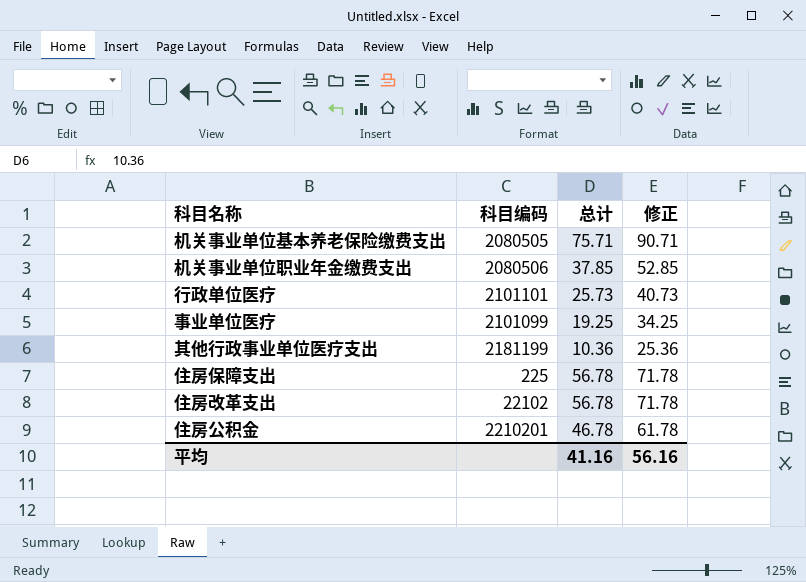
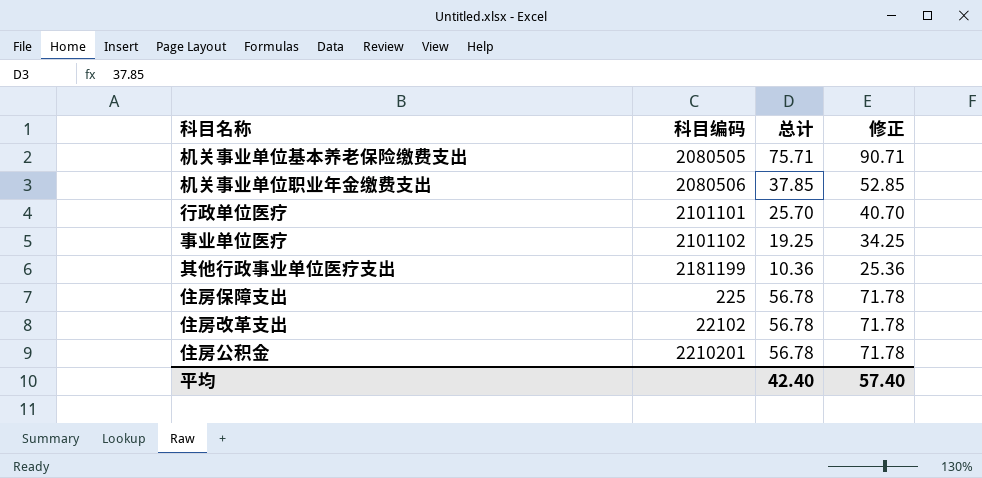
行政单位医疗 | 总计: 25.73 -> 25.70
行政单位医疗 | 修正: 40.73 -> 40.70
事业单位医疗 | 科目编码: 2101099 -> 2101102
住房公积金 | 总计: 46.78 -> 56.78
住房公积金 | 修正: 61.78 -> 71.78
平均 | 总计: 41.16 -> 42.40
平均 | 修正: 56.16 -> 57.40

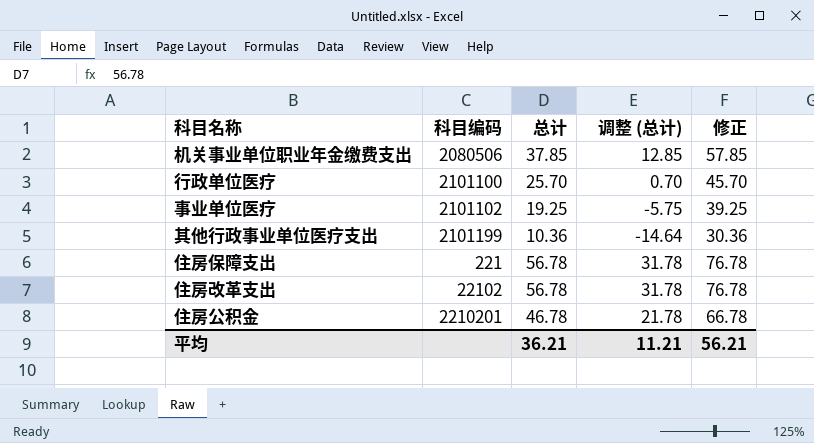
column 调整 (总计) | formula: none -> [总计] - 25
column 修正 | formula: [总计] + 15 -> [总计] + 20
row 机关事业单位基本养老保险缴费支出: 2080505 | 75.71 | 90.71 -> none
行政单位医疗 | 科目编码: 2101101 -> 2101100
其他行政事业单位医疗支出 | 科目编码: 2181199 -> 2101199
住房保障支出 | 科目编码: 225 -> 221
住房公积金 | 总计: 56.78 -> 46.78
平均 | 总计: 42.40 -> 36.21
平均 | 修正: 57.40 -> 56.21

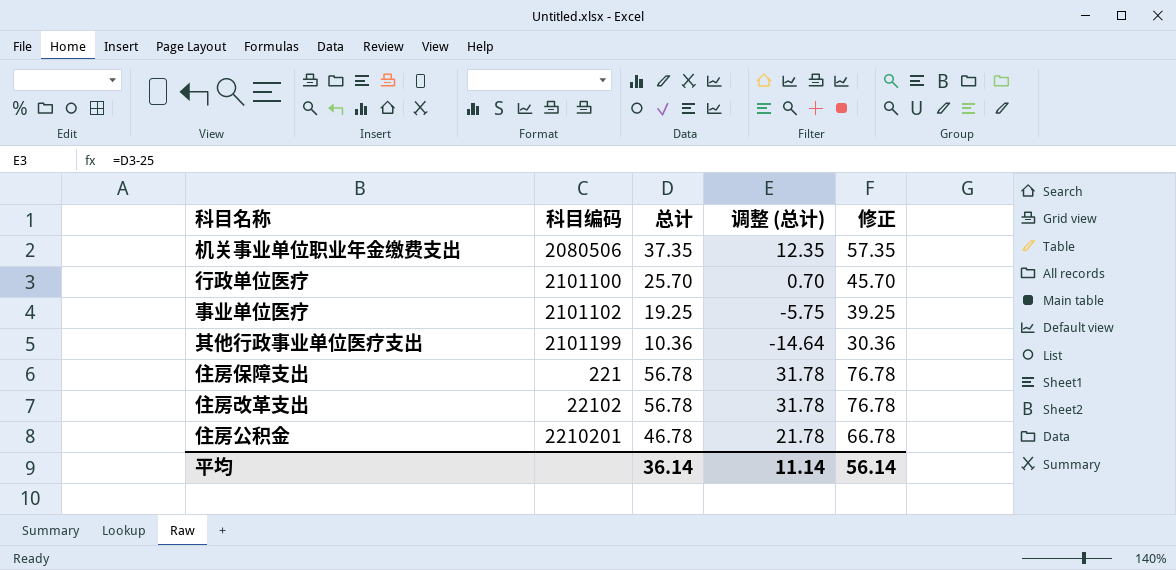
机关事业单位职业年金缴费支出 | 总计: 37.85 -> 37.35
机关事业单位职业年金缴费支出 | 调整 (总计): 12.85 -> 12.35
机关事业单位职业年金缴费支出 | 修正: 57.85 -> 57.35
平均 | 总计: 36.21 -> 36.14
平均 | 调整 (总计): 11.21 -> 11.14
平均 | 修正: 56.21 -> 56.14

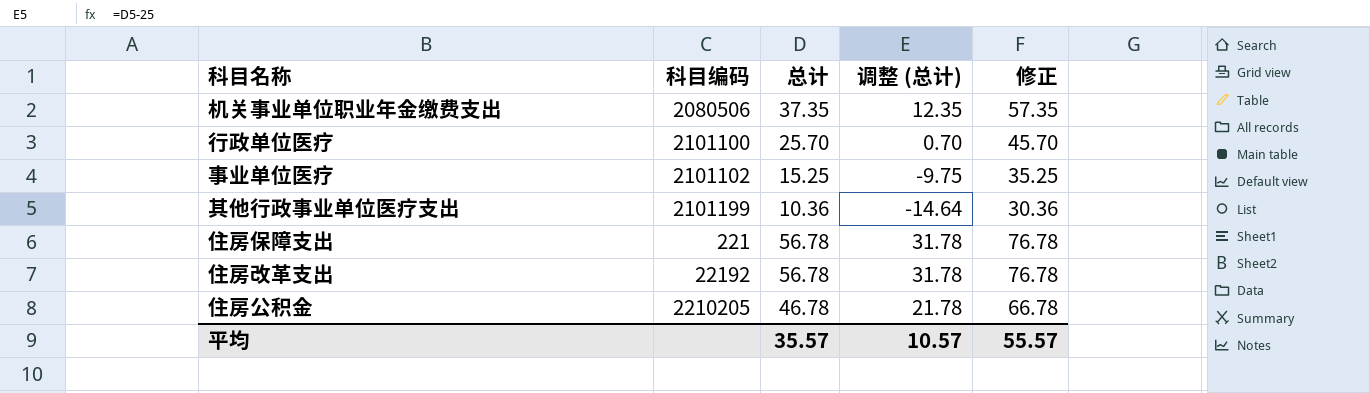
事业单位医疗 | 总计: 19.25 -> 15.25
事业单位医疗 | 调整 (总计): -5.75 -> -9.75
事业单位医疗 | 修正: 39.25 -> 35.25
住房改革支出 | 科目编码: 22102 -> 22192
住房公积金 | 科目编码: 2210201 -> 2210205
平均 | 总计: 36.14 -> 35.57
平均 | 调整 (总计): 11.14 -> 10.57
平均 | 修正: 56.14 -> 55.57

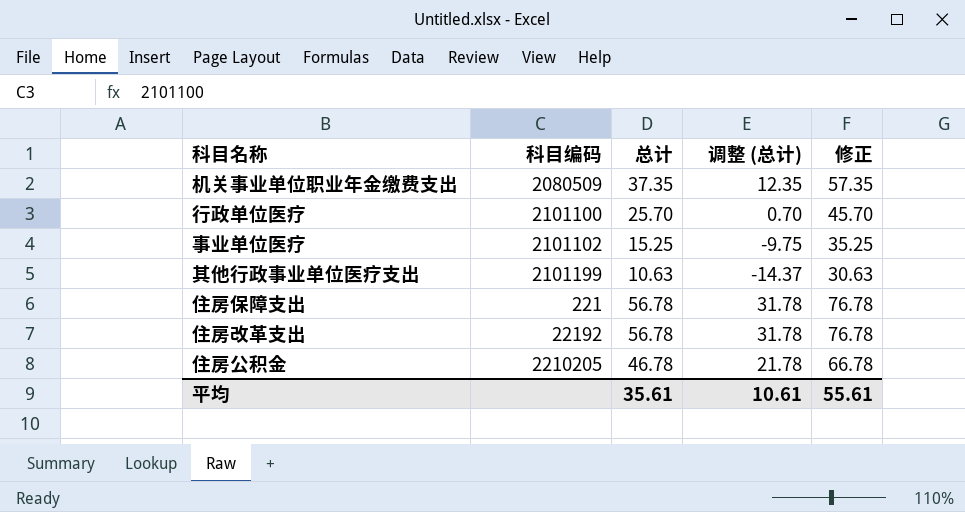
机关事业单位职业年金缴费支出 | 科目编码: 2080506 -> 2080509
其他行政事业单位医疗支出 | 总计: 10.36 -> 10.63
其他行政事业单位医疗支出 | 调整 (总计): -14.64 -> -14.37
其他行政事业单位医疗支出 | 修正: 30.36 -> 30.63
平均 | 总计: 35.57 -> 35.61
平均 | 调整 (总计): 10.57 -> 10.61
平均 | 修正: 55.57 -> 55.61

